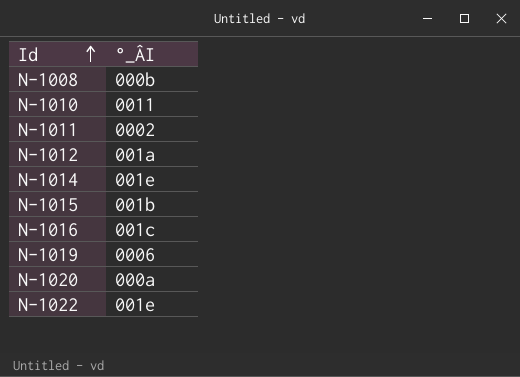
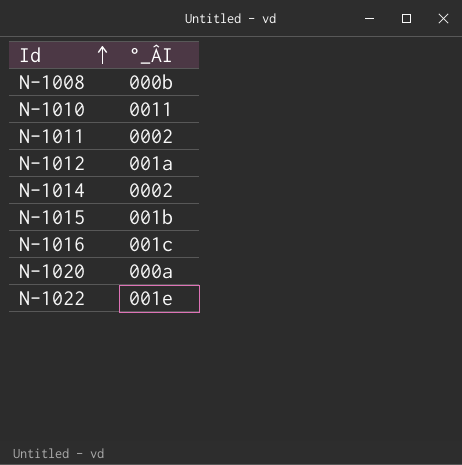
row N-1019: 0006 -> none
N-1014 | °_ÂI: 001e -> 0002

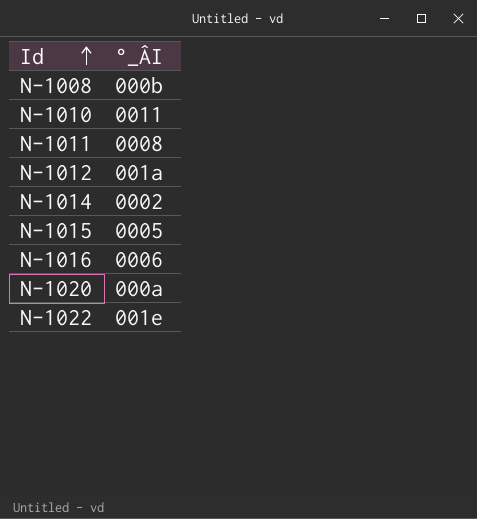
N-1011 | °_ÂI: 0002 -> 0008
N-1015 | °_ÂI: 001b -> 0005
N-1016 | °_ÂI: 001c -> 0006

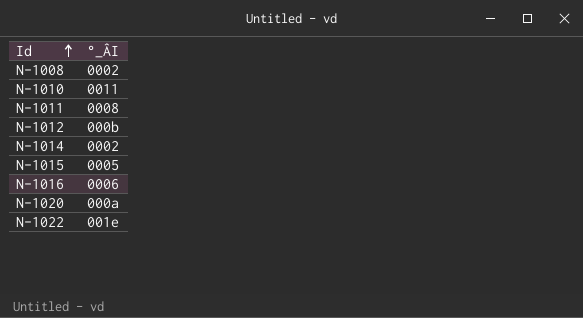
N-1008 | °_ÂI: 000b -> 0002
N-1012 | °_ÂI: 001a -> 000b

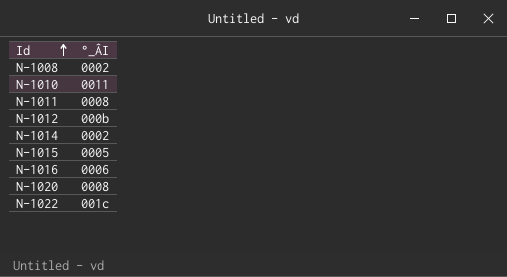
N-1020 | °_ÂI: 000a -> 0008
N-1022 | °_ÂI: 001e -> 001c

